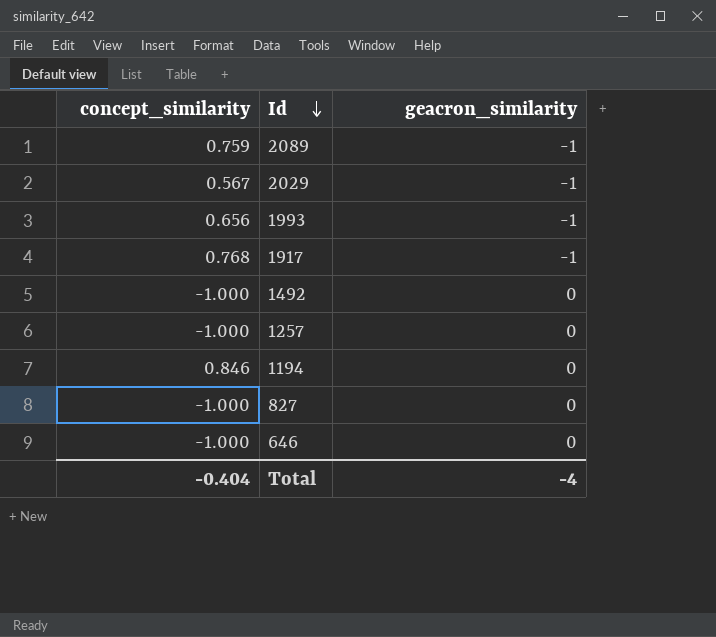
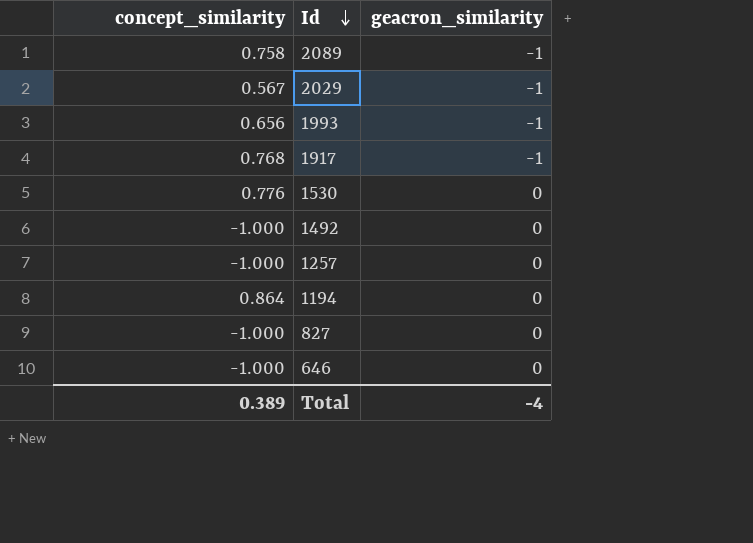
2089 | concept_similarity: 0.759 -> 0.758
row 1530: none -> 0.776 | 0
1194 | concept_similarity: 0.846 -> 0.864
Total | concept_similarity: -0.404 -> 0.389

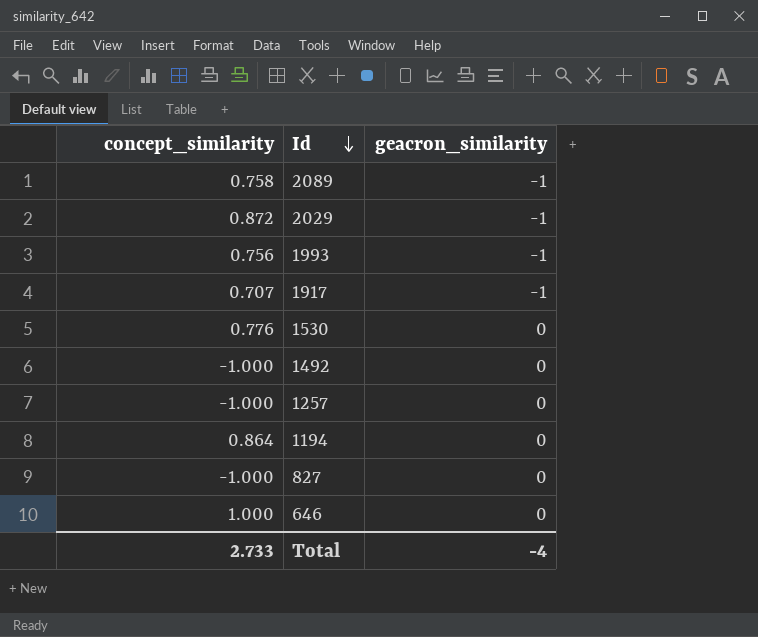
2029 | concept_similarity: 0.567 -> 0.872
1993 | concept_similarity: 0.656 -> 0.756
1917 | concept_similarity: 0.768 -> 0.707
646 | concept_similarity: -1.000 -> 1.000
Total | concept_similarity: 0.389 -> 2.733

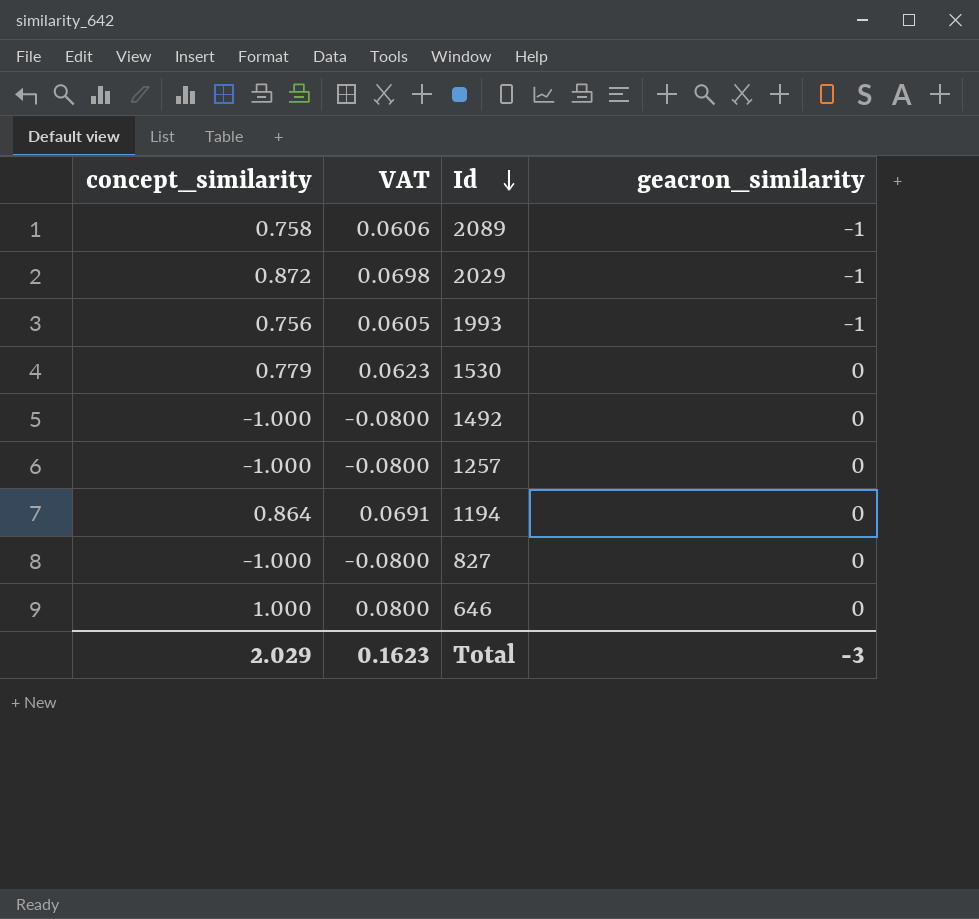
column VAT | formula: none -> [concept_similarity] * 0.08
row 1917: 0.707 | -1 -> none
1530 | concept_similarity: 0.776 -> 0.779
Total | concept_similarity: 2.733 -> 2.029
Total | geacron_similarity: -4 -> -3

